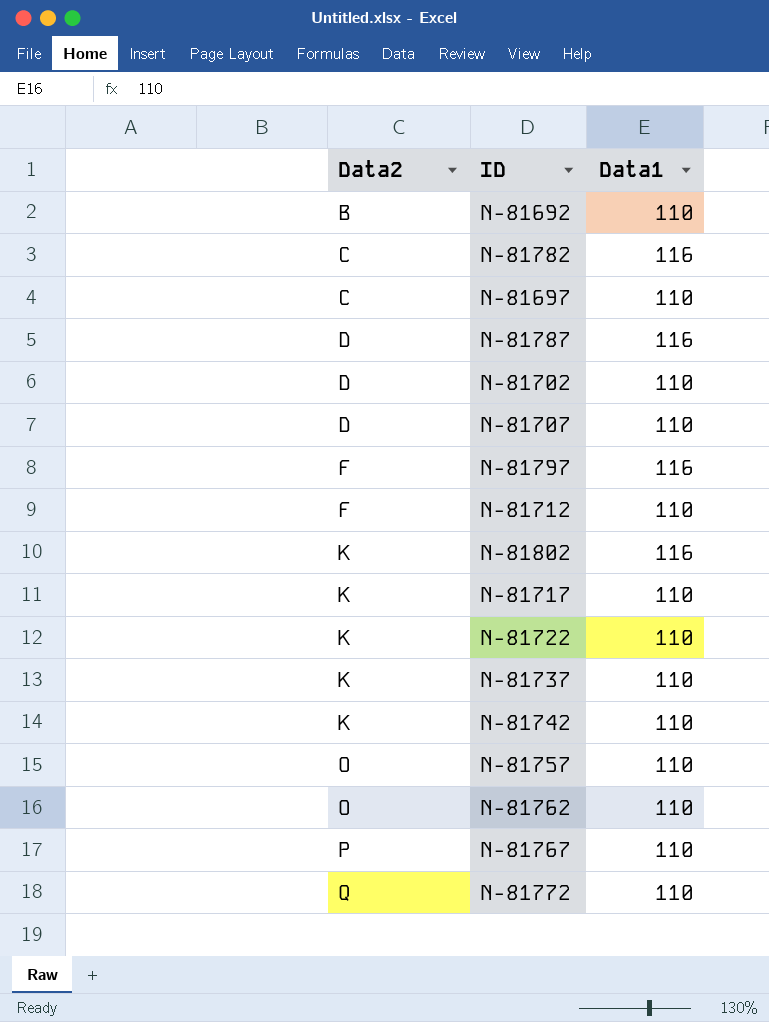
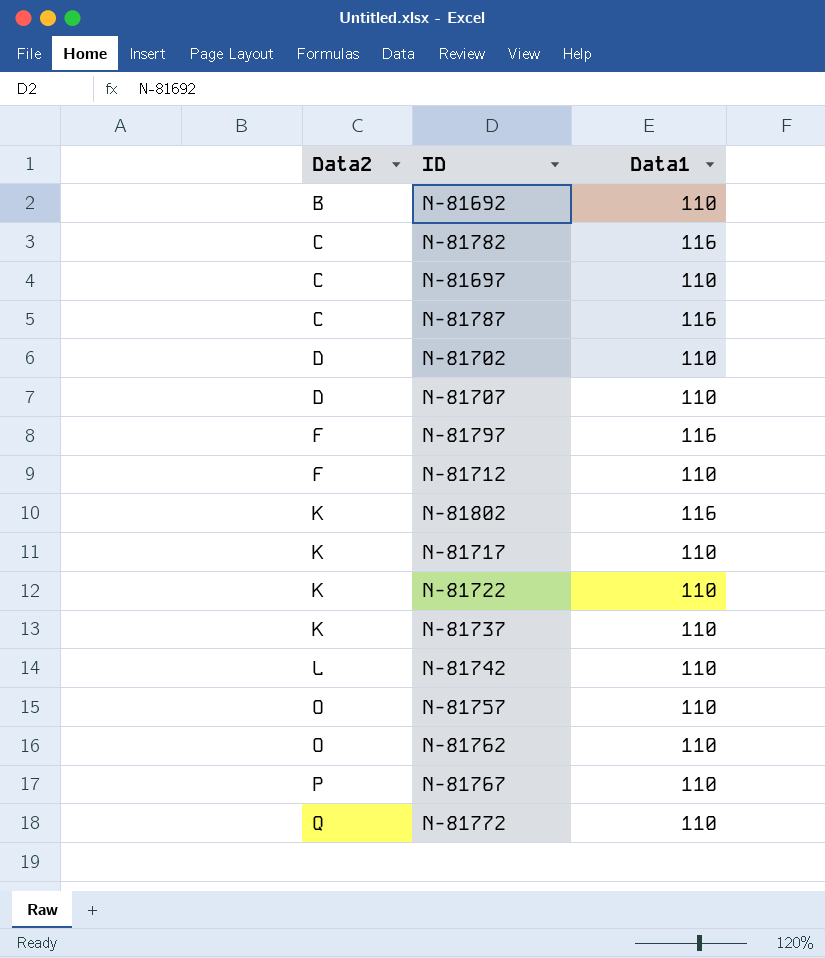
N-81787 | Data2: D -> C
N-81742 | Data2: K -> L

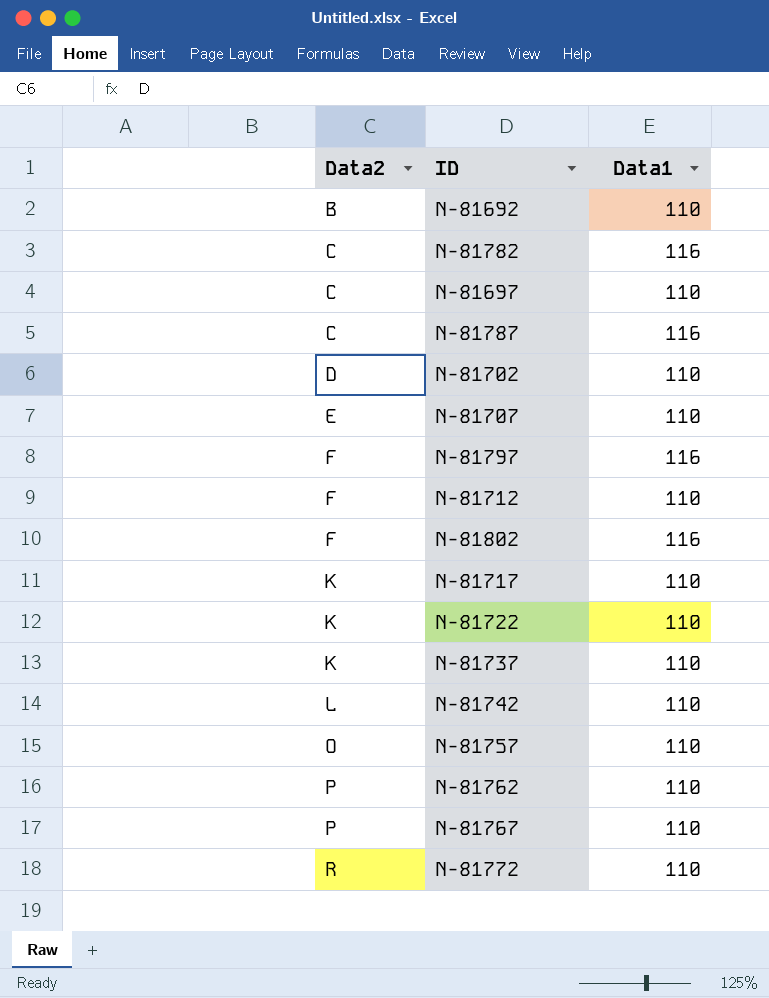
N-81707 | Data2: D -> E
N-81802 | Data2: K -> F
N-81762 | Data2: O -> P
N-81772 | Data2: Q -> R

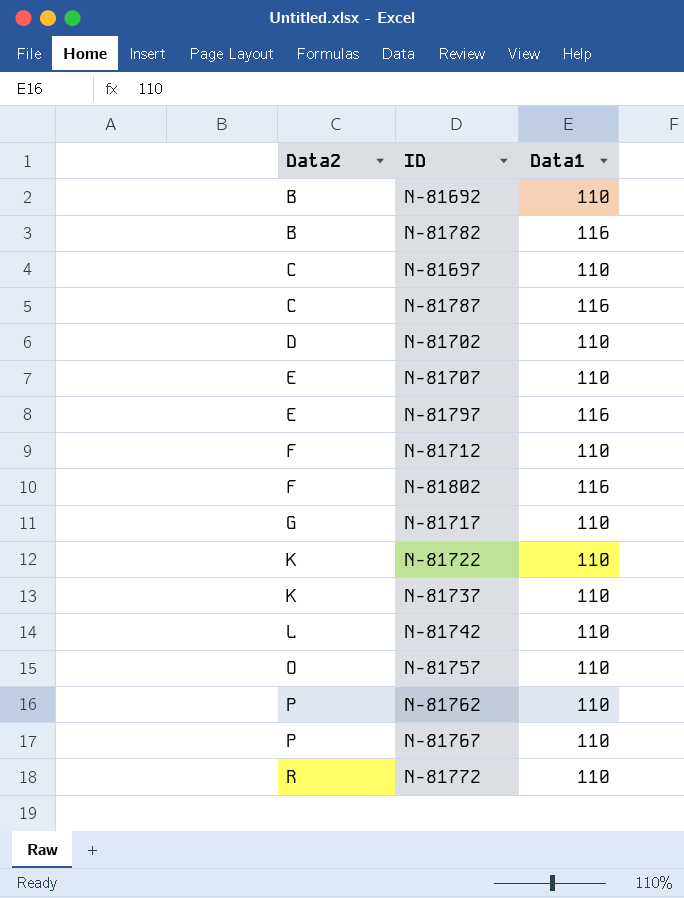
N-81782 | Data2: C -> B
N-81797 | Data2: F -> E
N-81717 | Data2: K -> G

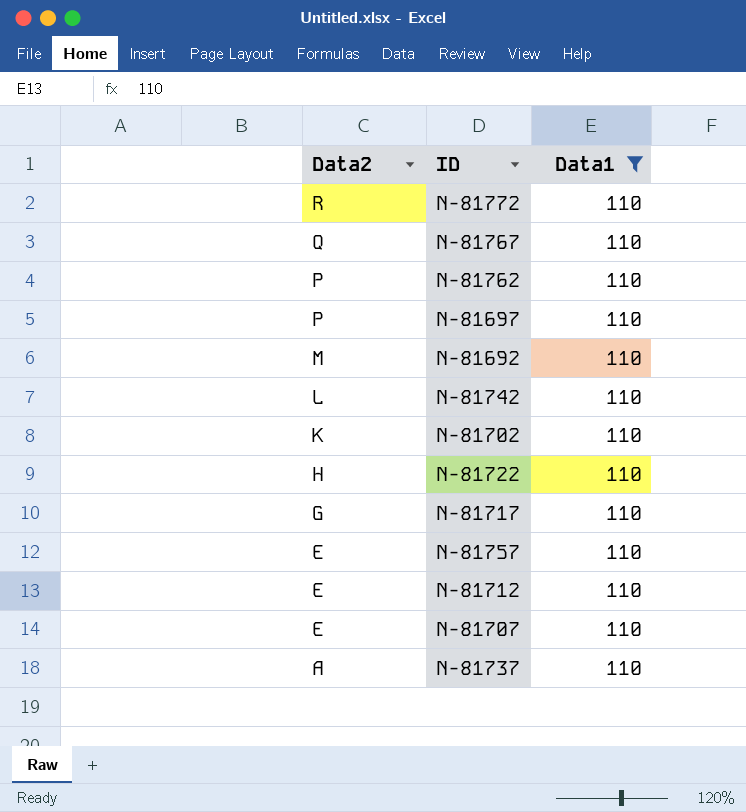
filter: none -> Data1 = 110
row order: Data2 ascending -> Data2 descending
N-81767 | Data2: P -> Q
N-81697 | Data2: C -> P
N-81692 | Data2: B -> M
N-81702 | Data2: D -> K
N-81722 | Data2: K -> H
N-81757 | Data2: O -> E
N-81712 | Data2: F -> E
N-81737 | Data2: K -> A

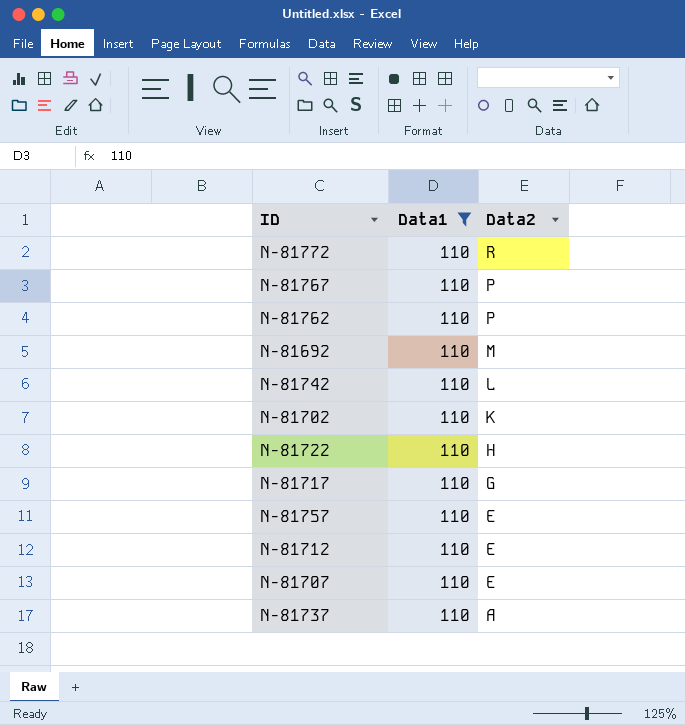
column Data2 | position: 1 -> 3
row N-81697: P | 110 -> none
N-81767 | Data2: Q -> P

